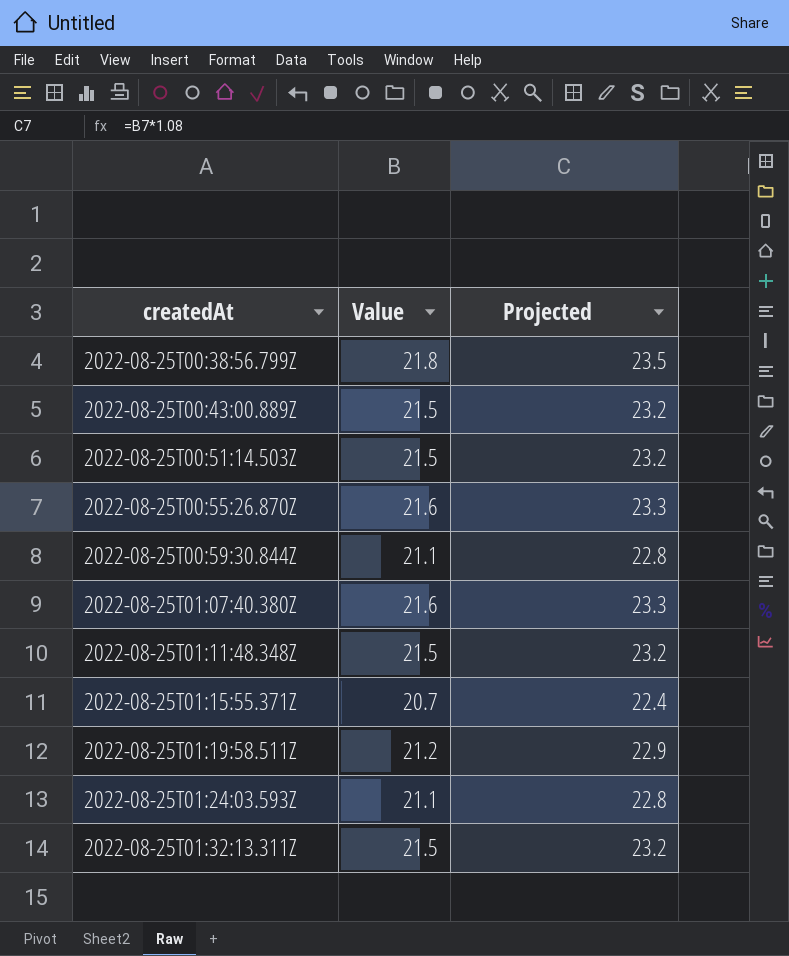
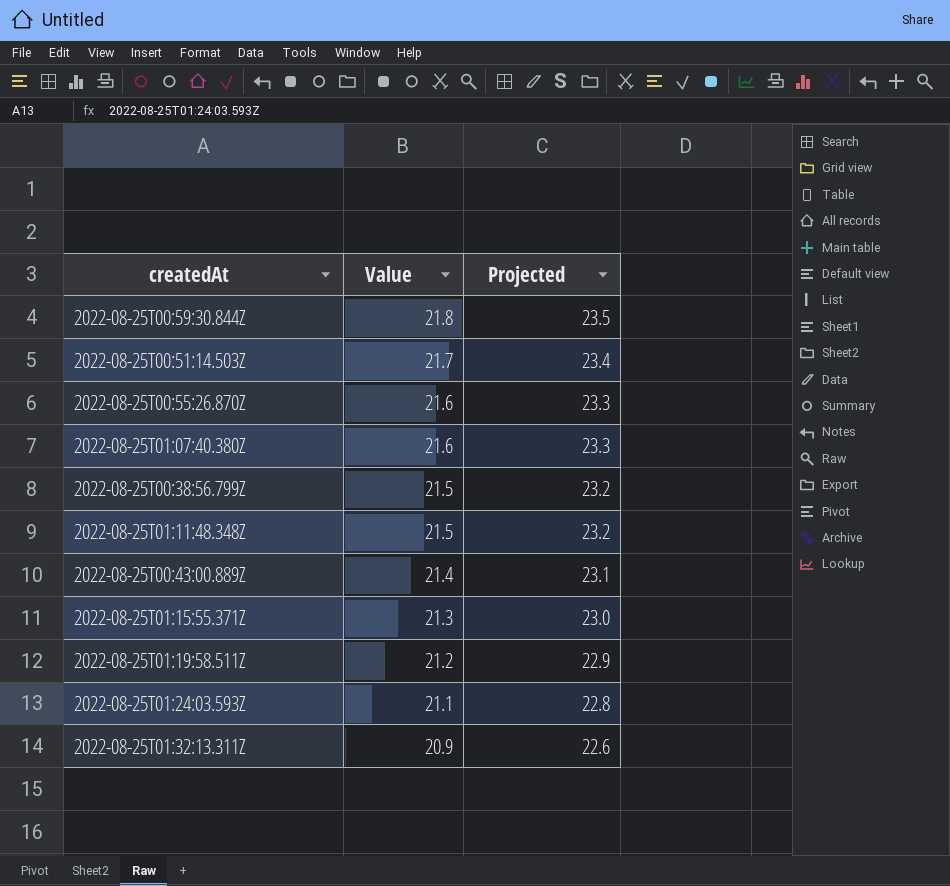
row order: createdAt ascending -> Value descending
2022-08-25T00:59:30.844Z | Value: 21.1 -> 21.8
2022-08-25T00:59:30.844Z | Projected: 22.8 -> 23.5
2022-08-25T00:51:14.503Z | Value: 21.5 -> 21.7
2022-08-25T00:51:14.503Z | Projected: 23.2 -> 23.4
2022-08-25T00:38:56.799Z | Value: 21.8 -> 21.5
2022-08-25T00:38:56.799Z | Projected: 23.5 -> 23.2
2022-08-25T00:43:00.889Z | Value: 21.5 -> 21.4
2022-08-25T00:43:00.889Z | Projected: 23.2 -> 23.1
2022-08-25T01:15:55.371Z | Value: 20.7 -> 21.3
2022-08-25T01:15:55.371Z | Projected: 22.4 -> 23.0
2022-08-25T01:32:13.311Z | Value: 21.5 -> 20.9
2022-08-25T01:32:13.311Z | Projected: 23.2 -> 22.6

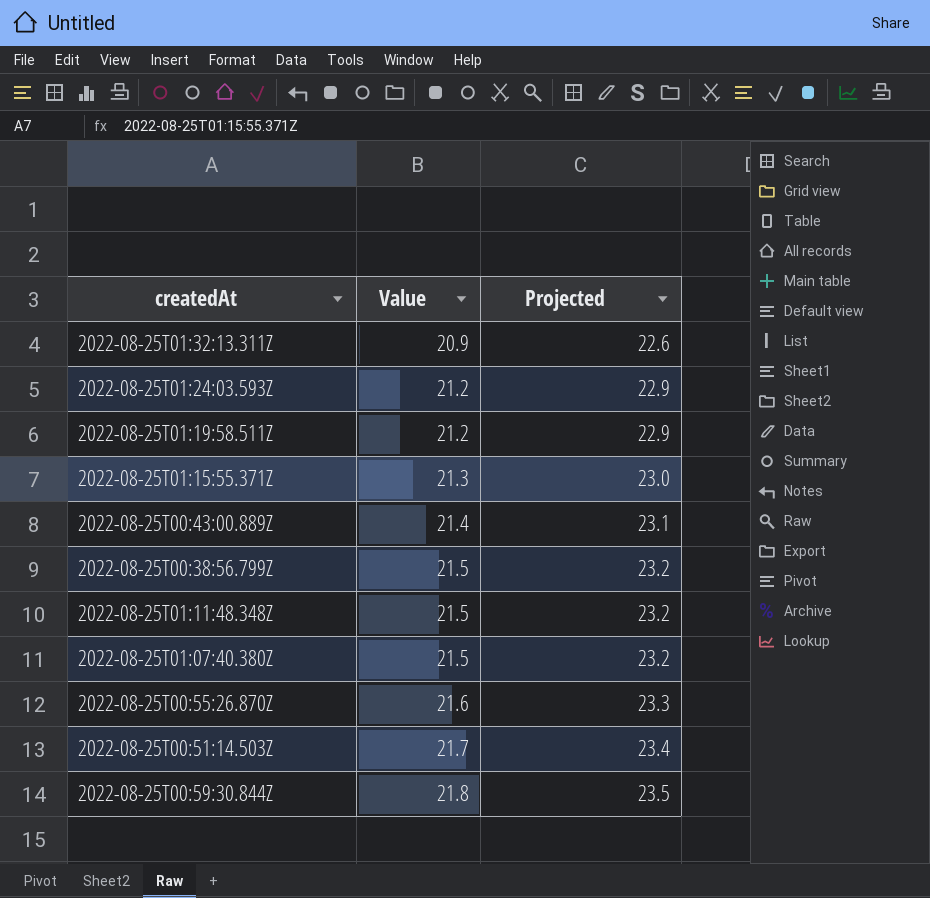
row order: Value descending -> Value ascending
2022-08-25T01:24:03.593Z | Value: 21.1 -> 21.2
2022-08-25T01:24:03.593Z | Projected: 22.8 -> 22.9
2022-08-25T01:07:40.380Z | Value: 21.6 -> 21.5
2022-08-25T01:07:40.380Z | Projected: 23.3 -> 23.2

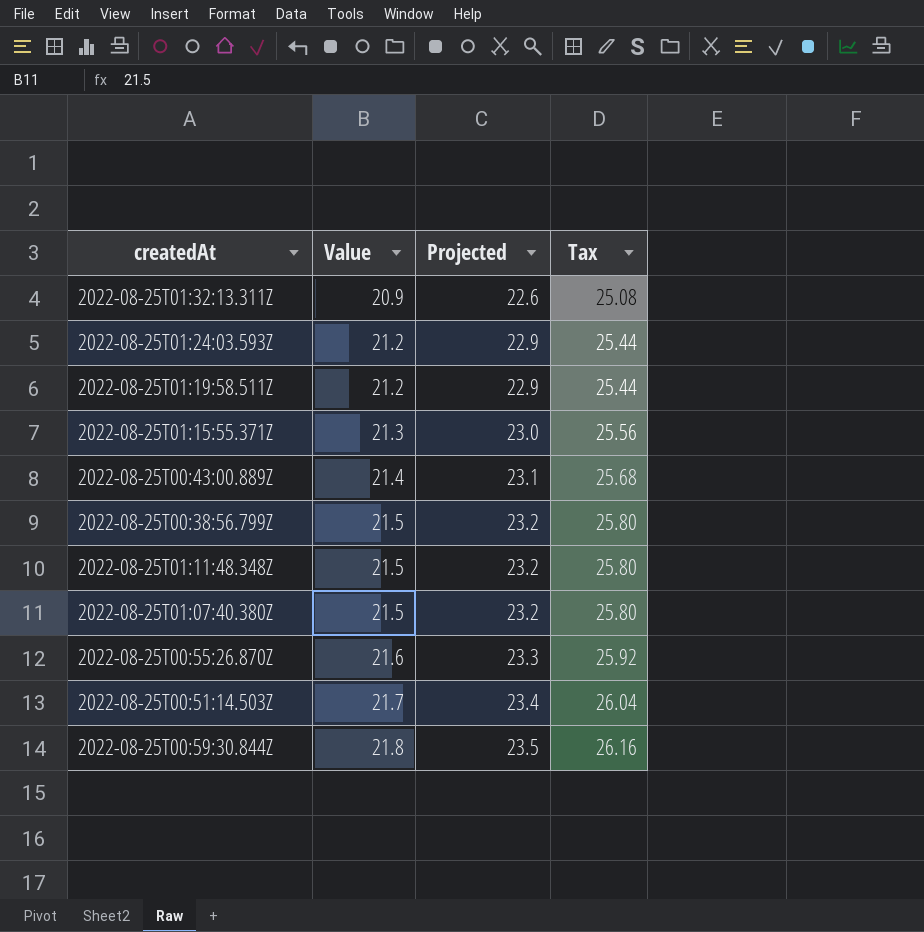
column Tax | formula: none -> [Value] * 1.2

